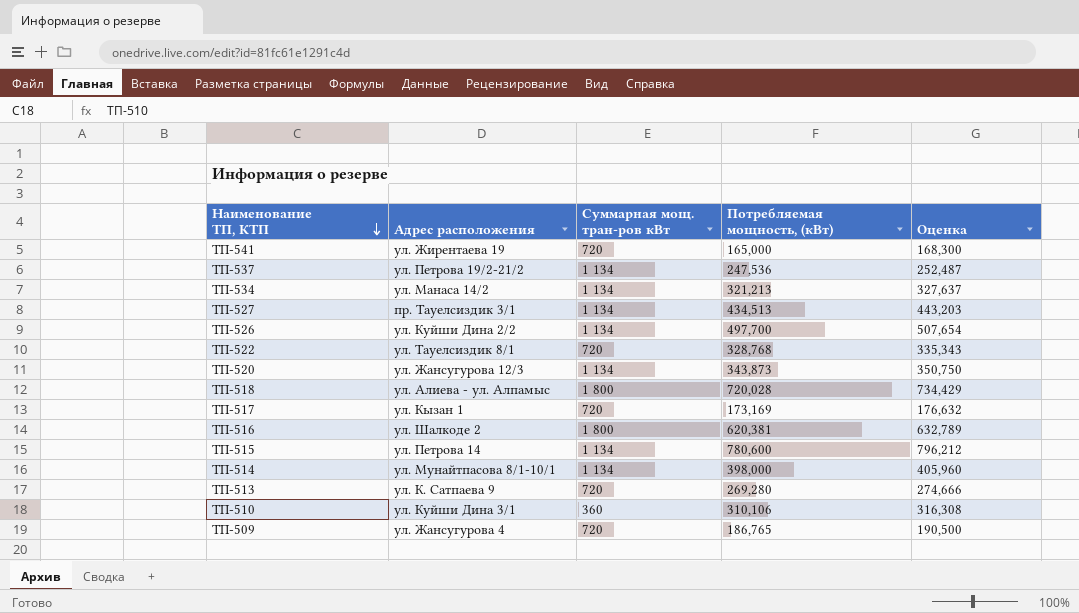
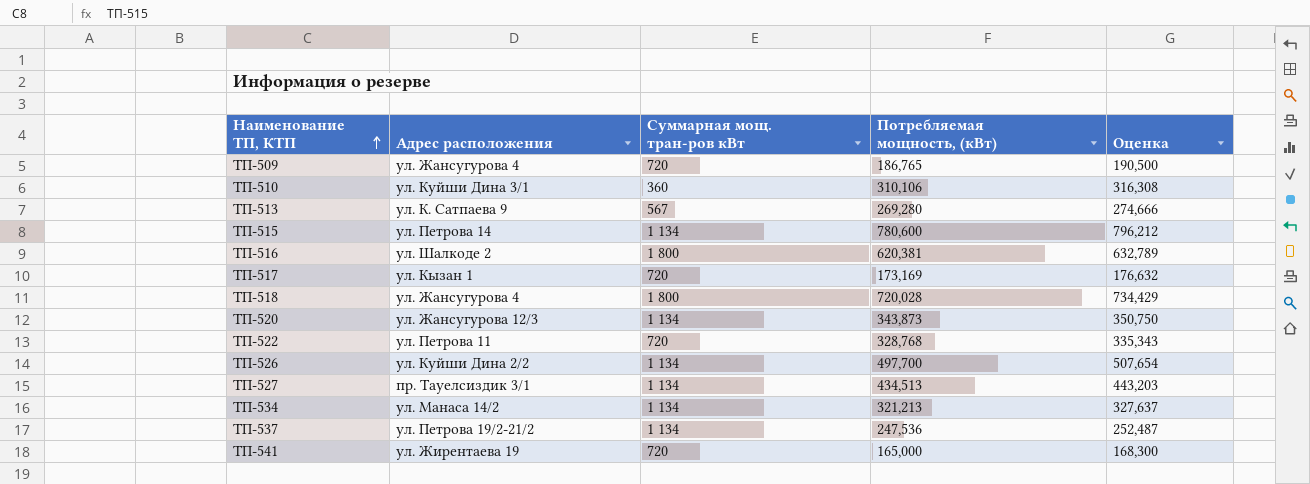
row order: Наименование ТП, КТП descending -> Наименование ТП, КТП ascending
row ТП-514: ул. Мунайтпасова 8/1-10/1 | 1 134 | 398,000 | 405,960 -> none
ТП-513 | Суммарная мощ. тран-ров кВт: 720 -> 567
ТП-518 | Адрес расположения: ул. Алиева - ул. Алпамыс -> ул. Жансугурова 4
ТП-522 | Адрес расположения: ул. Тауелсиздик 8/1 -> ул. Петрова 11

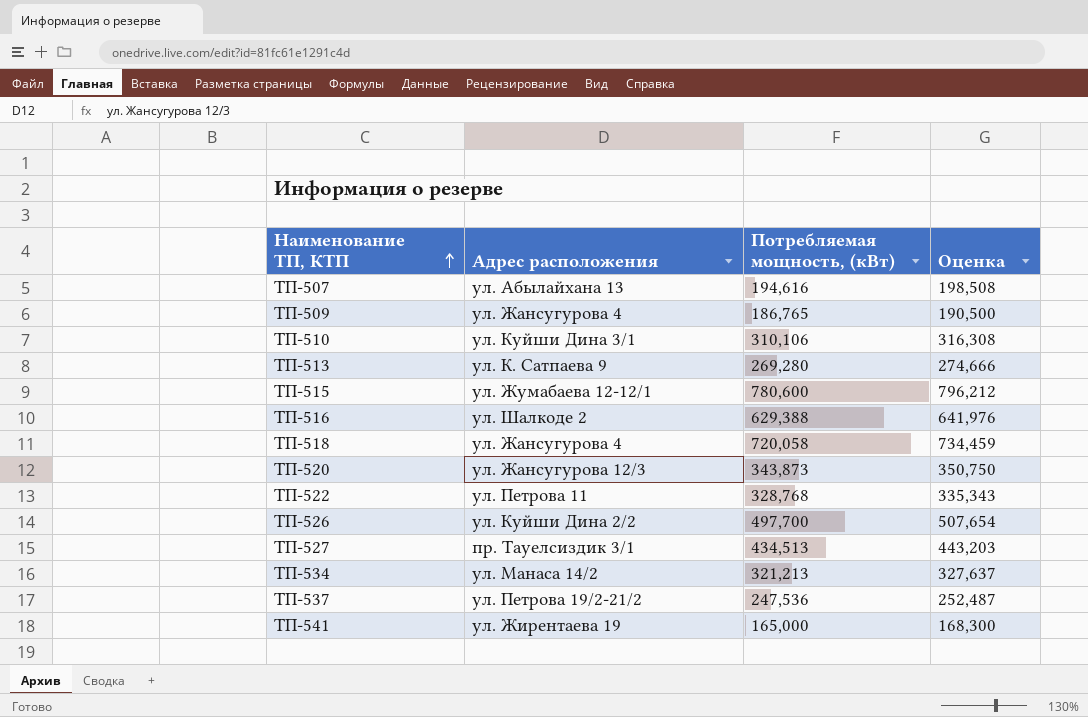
column Суммарная мощ. тран-ров кВт | position: 3 -> none
row ТП-517: ул. Кызан 1 | 720 | 173,169 | 176,632 -> none
row ТП-507: none -> ул. Абылайхана 13 | 194,616 | 198,508
ТП-515 | Адрес расположения: ул. Петрова 14 -> ул. Жумабаева 12-12/1
ТП-516 | Потребляемая мощность, (кВт): 620,381 -> 629,388
ТП-516 | Оценка: 632,789 -> 641,976
ТП-518 | Потребляемая мощность, (кВт): 720,028 -> 720,058
ТП-518 | Оценка: 734,429 -> 734,459

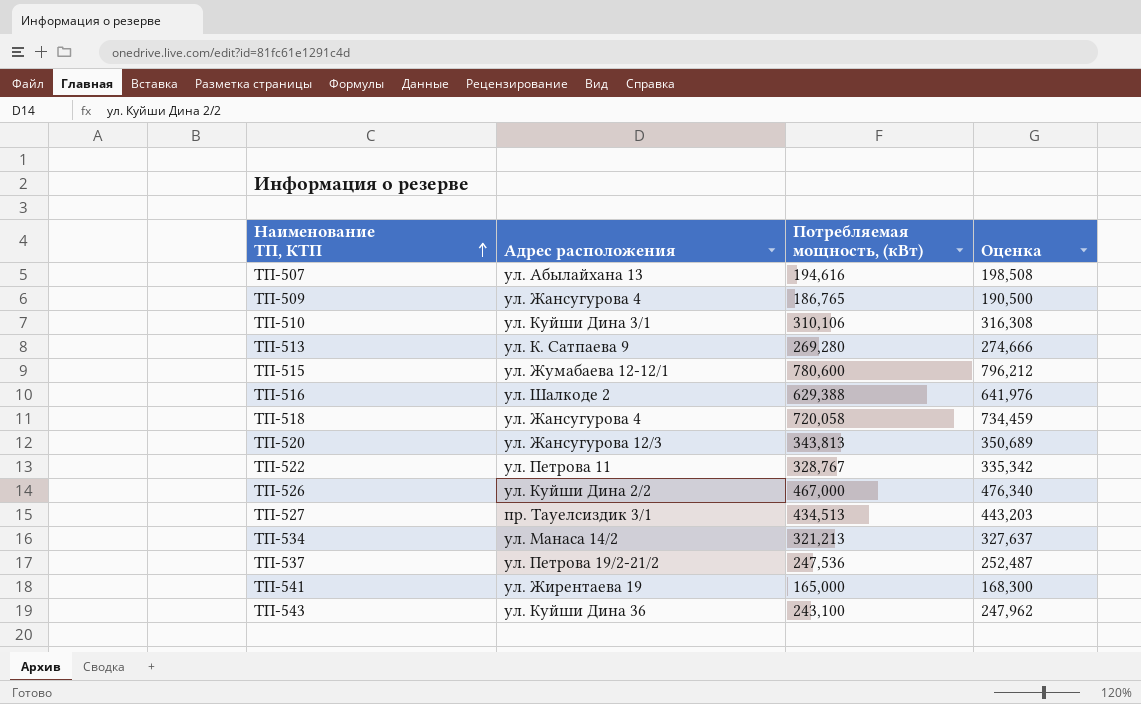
ТП-520 | Потребляемая мощность, (кВт): 343,873 -> 343,813
ТП-520 | Оценка: 350,750 -> 350,689
ТП-522 | Потребляемая мощность, (кВт): 328,768 -> 328,767
ТП-522 | Оценка: 335,343 -> 335,342
ТП-526 | Потребляемая мощность, (кВт): 497,700 -> 467,000
ТП-526 | Оценка: 507,654 -> 476,340
row ТП-543: none -> ул. Куйши Дина 36 | 243,100 | 247,962

